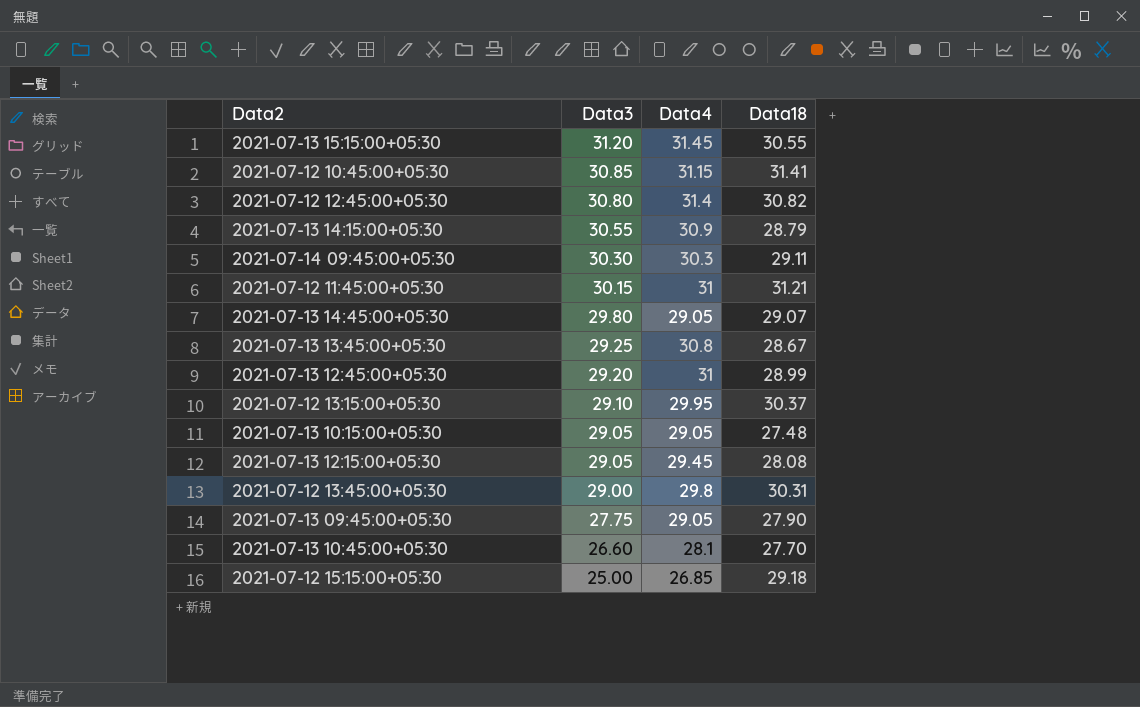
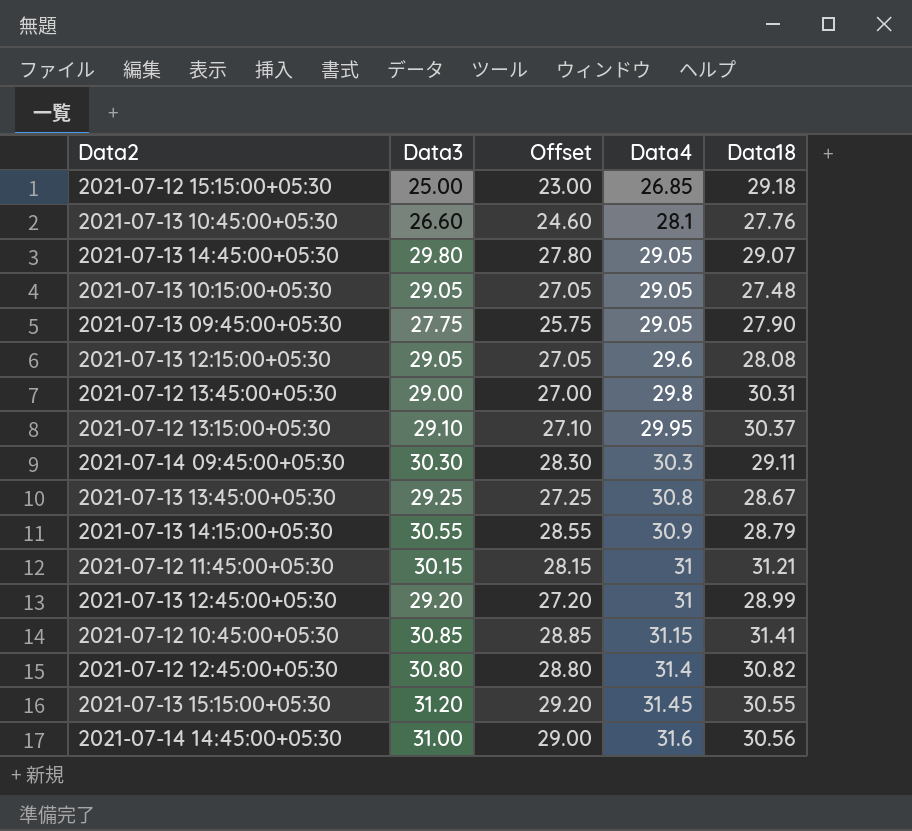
row order: Data3 descending -> Data4 ascending
column Offset | formula: none -> [Data3] - 2
2021-07-13 10:45:00+05:30 | Data18: 27.70 -> 27.76
2021-07-13 12:15:00+05:30 | Data4: 29.45 -> 29.6
row 2021-07-14 14:45:00+05:30: none -> 31.00 | 29.00 | 31.6 | 30.56

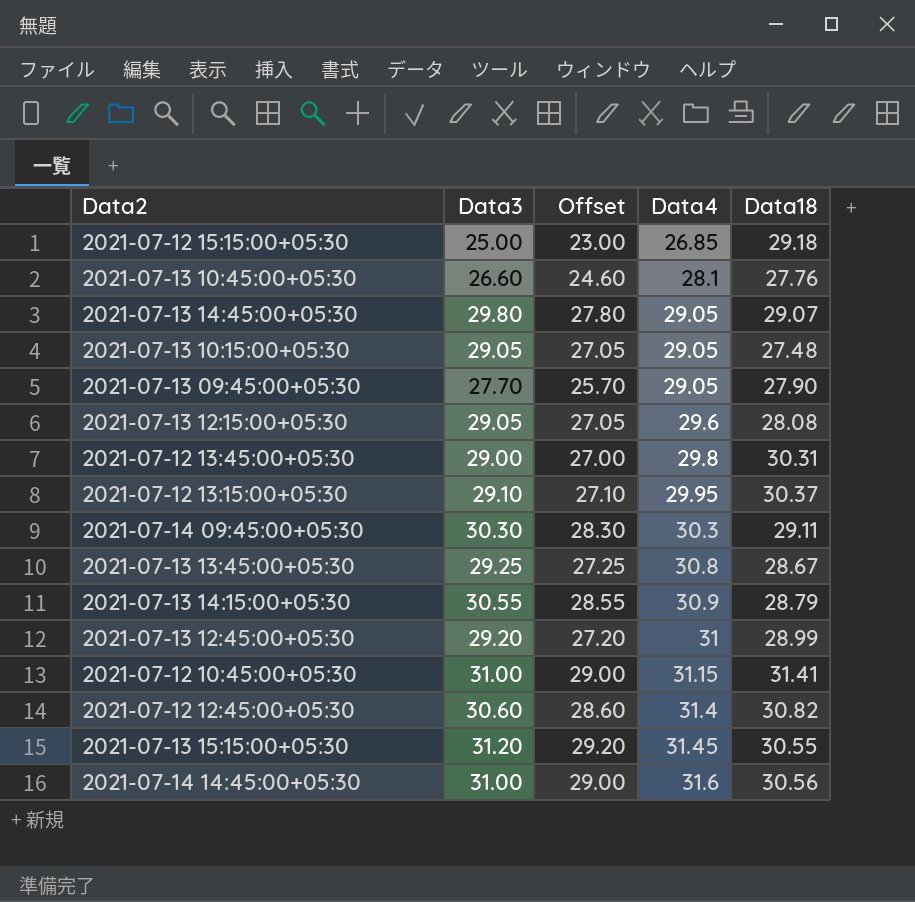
row 2021-07-12 11:45:00+05:30: 30.15 | 28.15 | 31 | 31.21 -> none
2021-07-13 09:45:00+05:30 | Data3: 27.75 -> 27.70
2021-07-13 09:45:00+05:30 | Offset: 25.75 -> 25.70
2021-07-12 10:45:00+05:30 | Data3: 30.85 -> 31.00
2021-07-12 10:45:00+05:30 | Offset: 28.85 -> 29.00
2021-07-12 12:45:00+05:30 | Data3: 30.80 -> 30.60
2021-07-12 12:45:00+05:30 | Offset: 28.80 -> 28.60

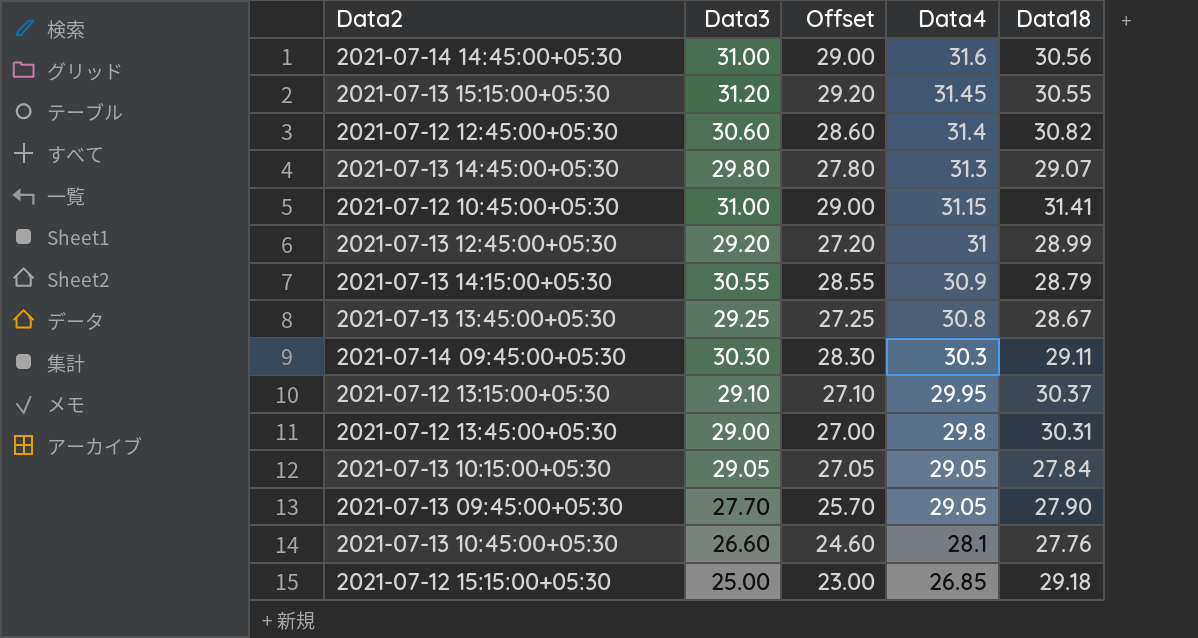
row order: Data4 ascending -> Data4 descending
row 2021-07-13 12:15:00+05:30: 29.05 | 27.05 | 29.6 | 28.08 -> none
2021-07-13 14:45:00+05:30 | Data4: 29.05 -> 31.3
2021-07-13 10:15:00+05:30 | Data18: 27.48 -> 27.84

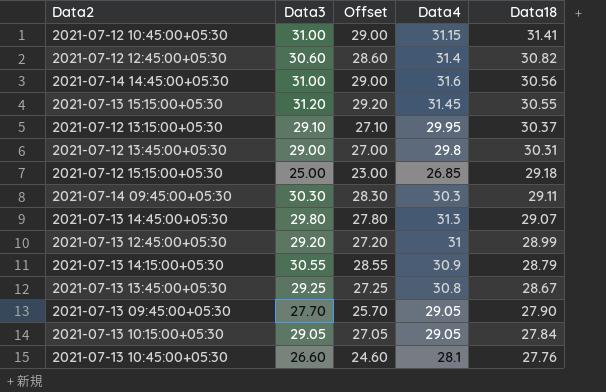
row order: Data4 descending -> Data18 descending

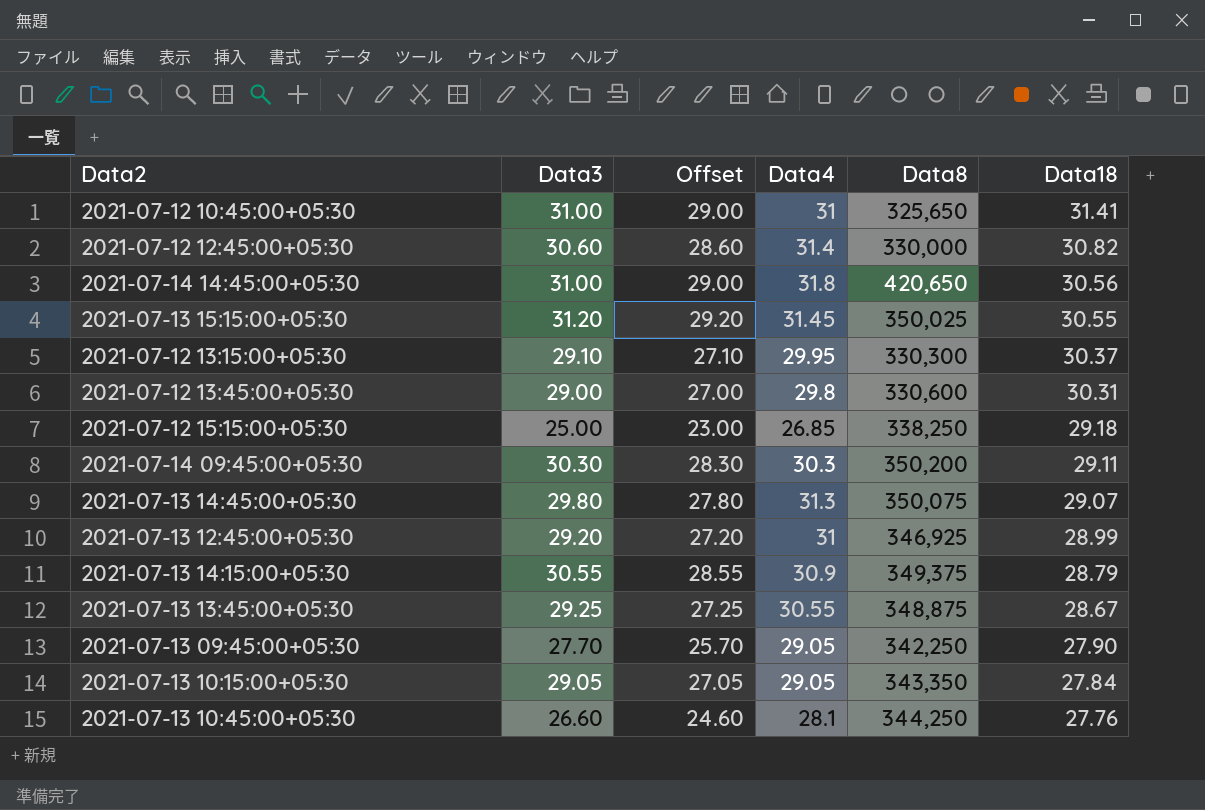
column Data8 | position: none -> 5
2021-07-12 10:45:00+05:30 | Data4: 31.15 -> 31
2021-07-14 14:45:00+05:30 | Data4: 31.6 -> 31.8
2021-07-13 13:45:00+05:30 | Data4: 30.8 -> 30.55

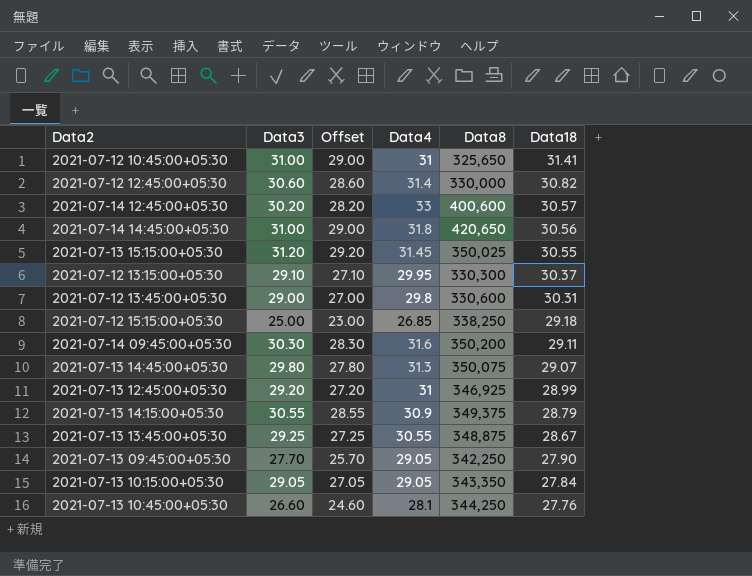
row 2021-07-14 12:45:00+05:30: none -> 30.20 | 28.20 | 33 | 400,600 | 30.57
2021-07-14 09:45:00+05:30 | Data4: 30.3 -> 31.6

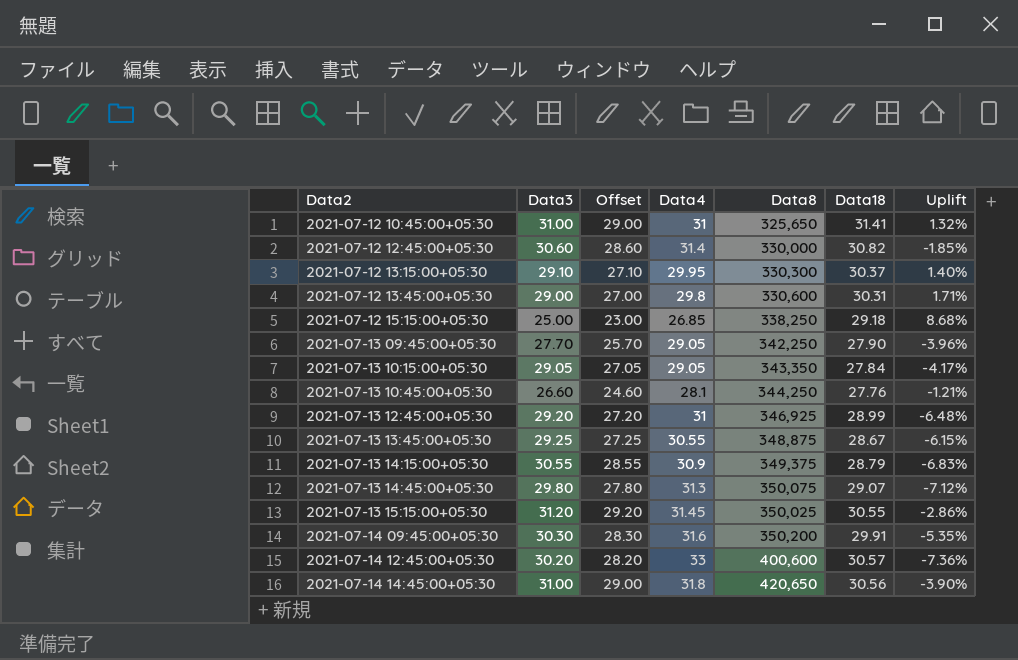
row order: Data18 descending -> Data2 ascending
column Uplift | formula: none -> ([Data18] - [Data4]) / [Data4]
2021-07-14 09:45:00+05:30 | Data18: 29.11 -> 29.91

